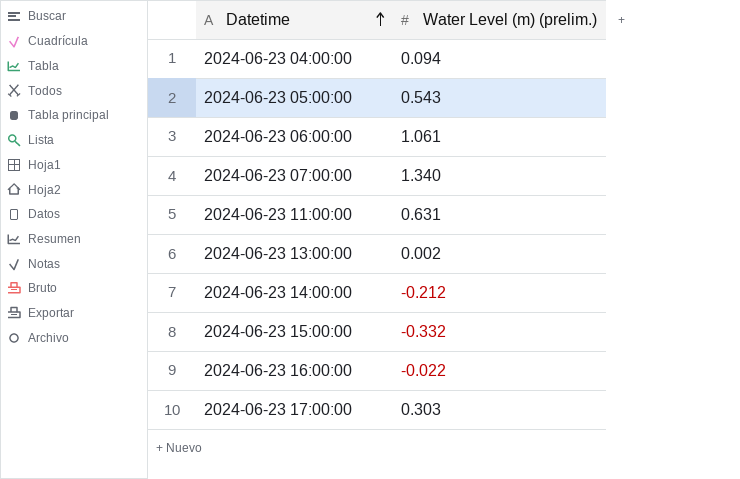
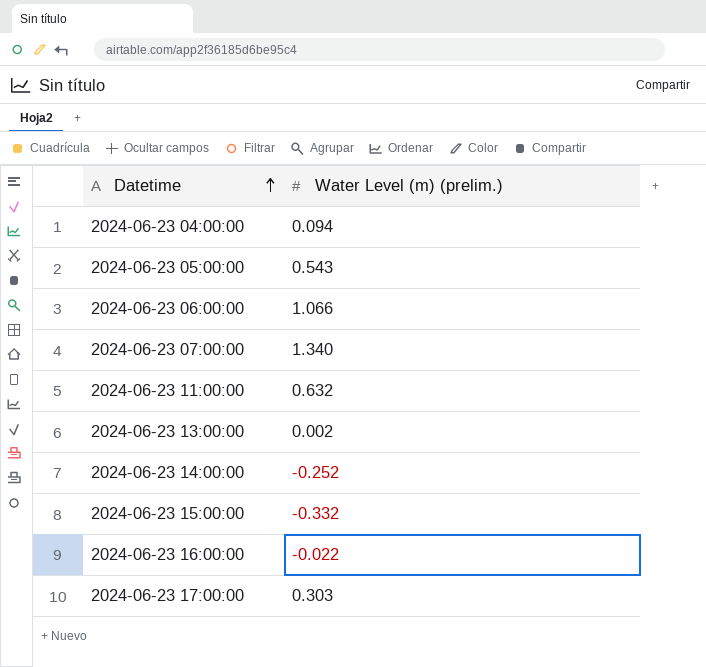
2024-06-23 06:00:00 | Water Level (m) (prelim.): 1.061 -> 1.066
2024-06-23 11:00:00 | Water Level (m) (prelim.): 0.631 -> 0.632
2024-06-23 14:00:00 | Water Level (m) (prelim.): -0.212 -> -0.252

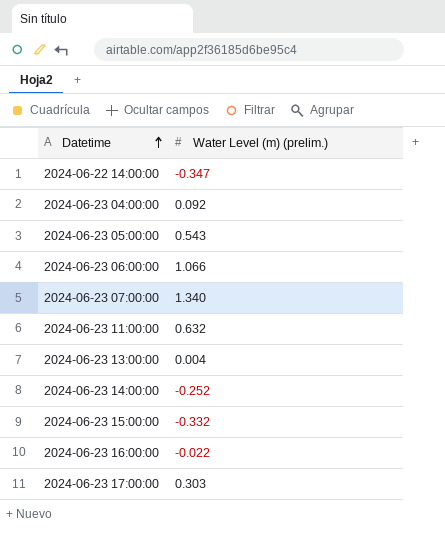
row 2024-06-22 14:00:00: none -> -0.347
2024-06-23 04:00:00 | Water Level (m) (prelim.): 0.094 -> 0.092
2024-06-23 13:00:00 | Water Level (m) (prelim.): 0.002 -> 0.004

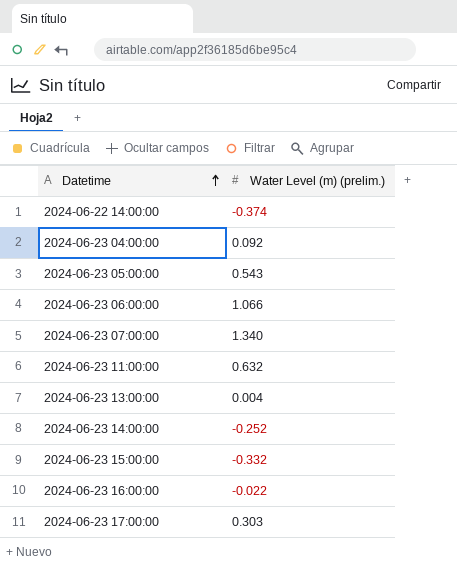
2024-06-22 14:00:00 | Water Level (m) (prelim.): -0.347 -> -0.374

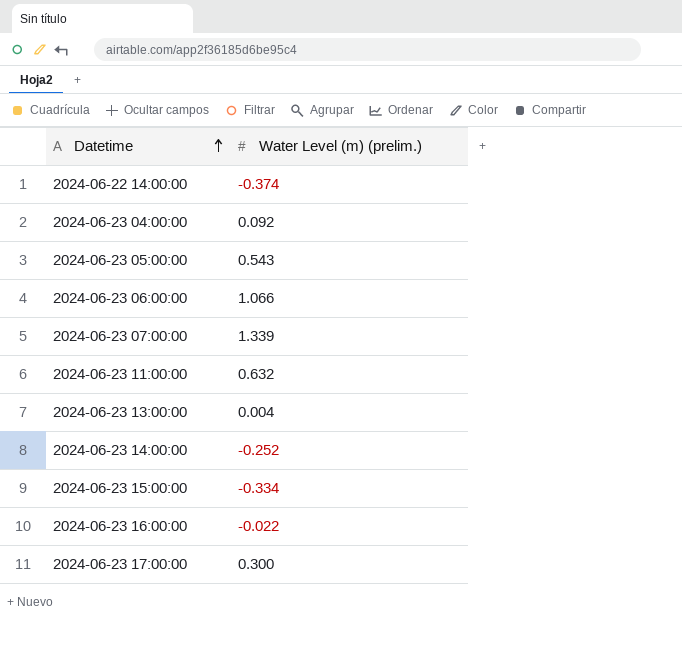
2024-06-23 07:00:00 | Water Level (m) (prelim.): 1.340 -> 1.339
2024-06-23 15:00:00 | Water Level (m) (prelim.): -0.332 -> -0.334
2024-06-23 17:00:00 | Water Level (m) (prelim.): 0.303 -> 0.300

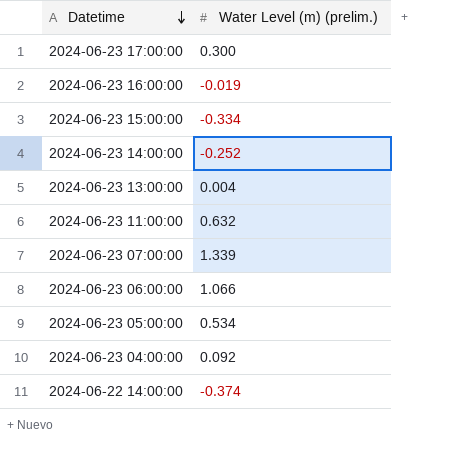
row order: Datetime ascending -> Datetime descending
2024-06-23 16:00:00 | Water Level (m) (prelim.): -0.022 -> -0.019
2024-06-23 05:00:00 | Water Level (m) (prelim.): 0.543 -> 0.534

